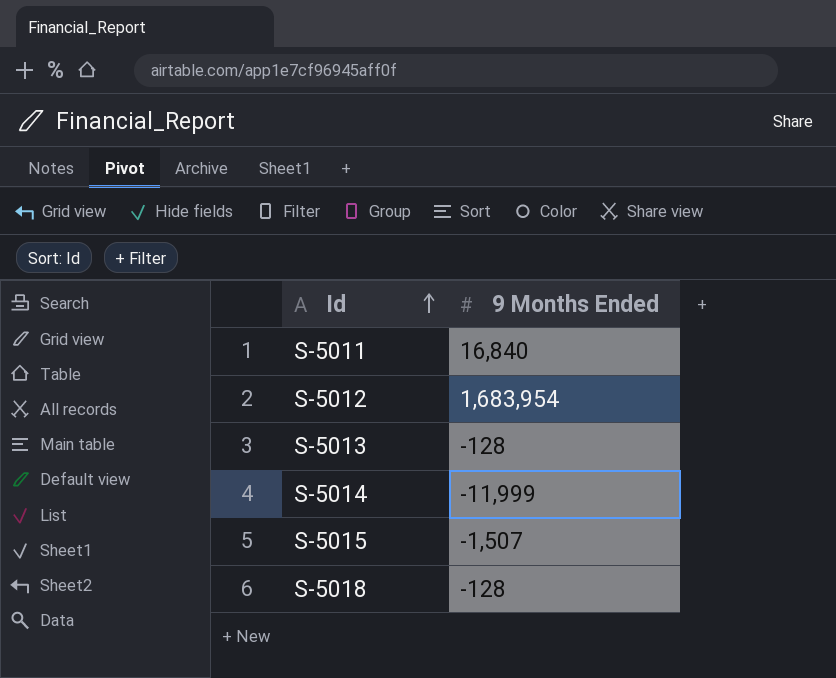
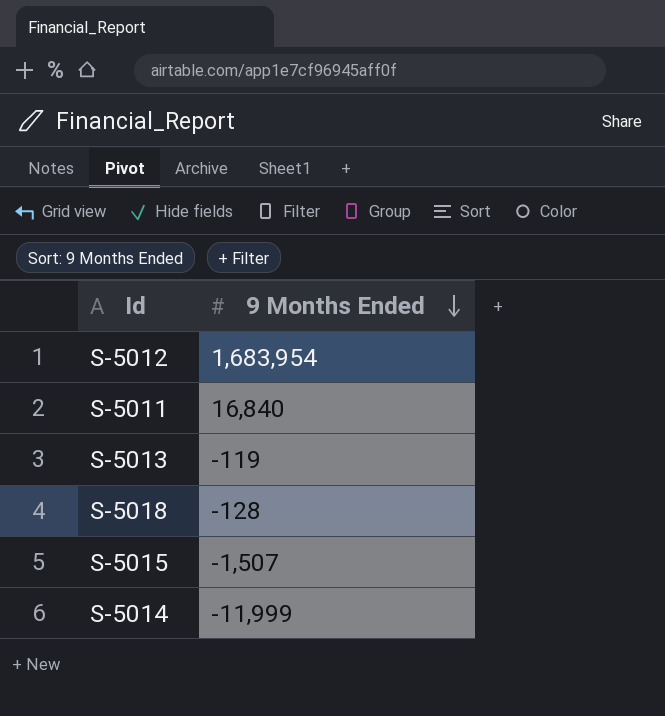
row order: Id ascending -> 9 Months Ended descending
S-5013 | 9 Months Ended: -128 -> -119

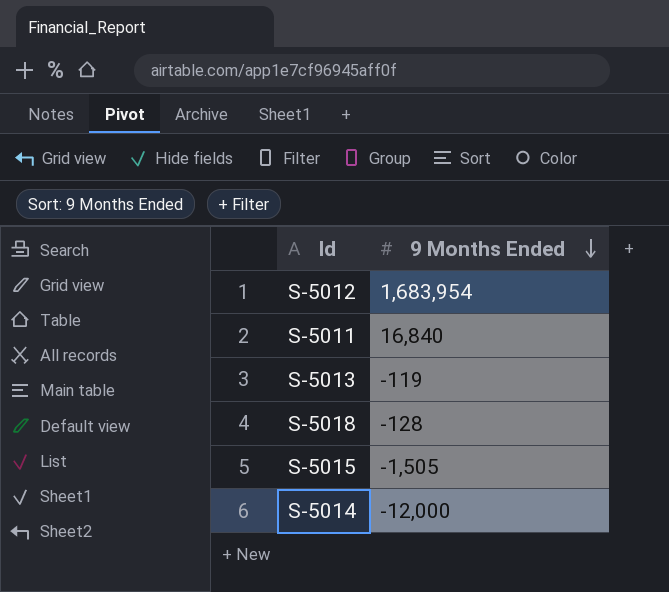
S-5015 | 9 Months Ended: -1,507 -> -1,505
S-5014 | 9 Months Ended: -11,999 -> -12,000

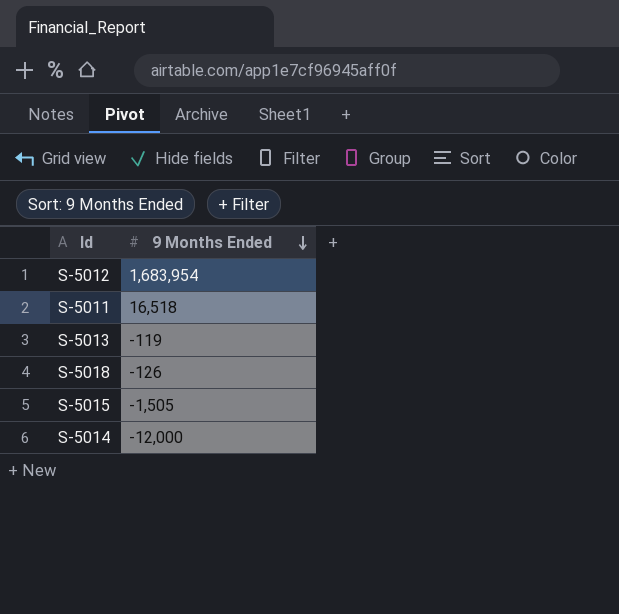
S-5011 | 9 Months Ended: 16,840 -> 16,518
S-5018 | 9 Months Ended: -128 -> -126

